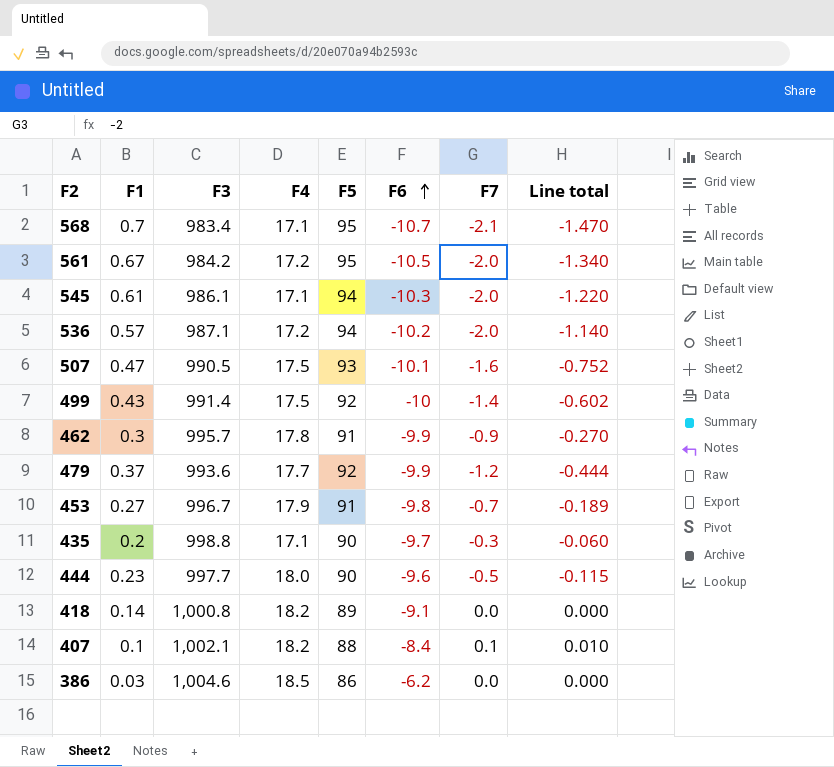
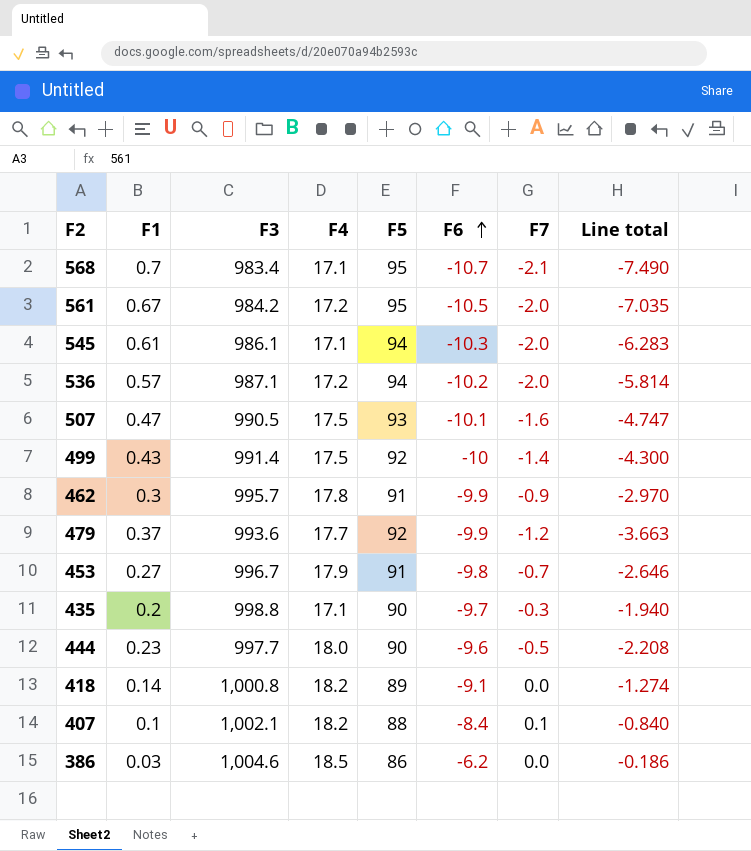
column Line total | formula: [F1] * [F7] -> [F1] * [F6]

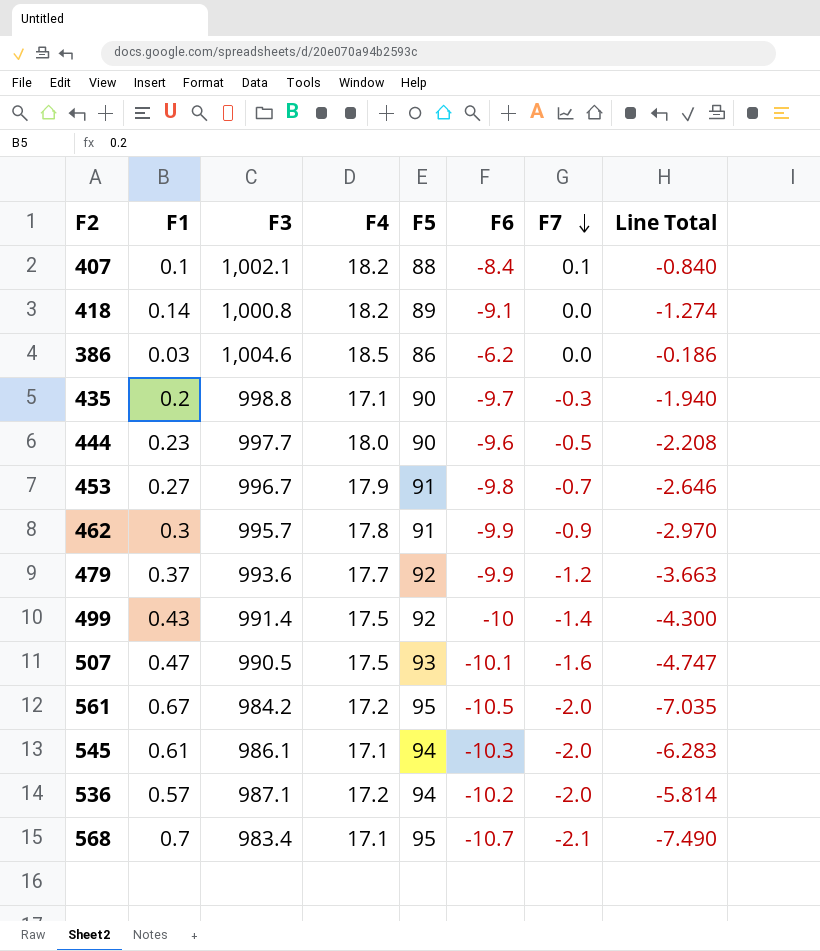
row order: F6 ascending -> F7 descending
column name: Line total -> Line Total

